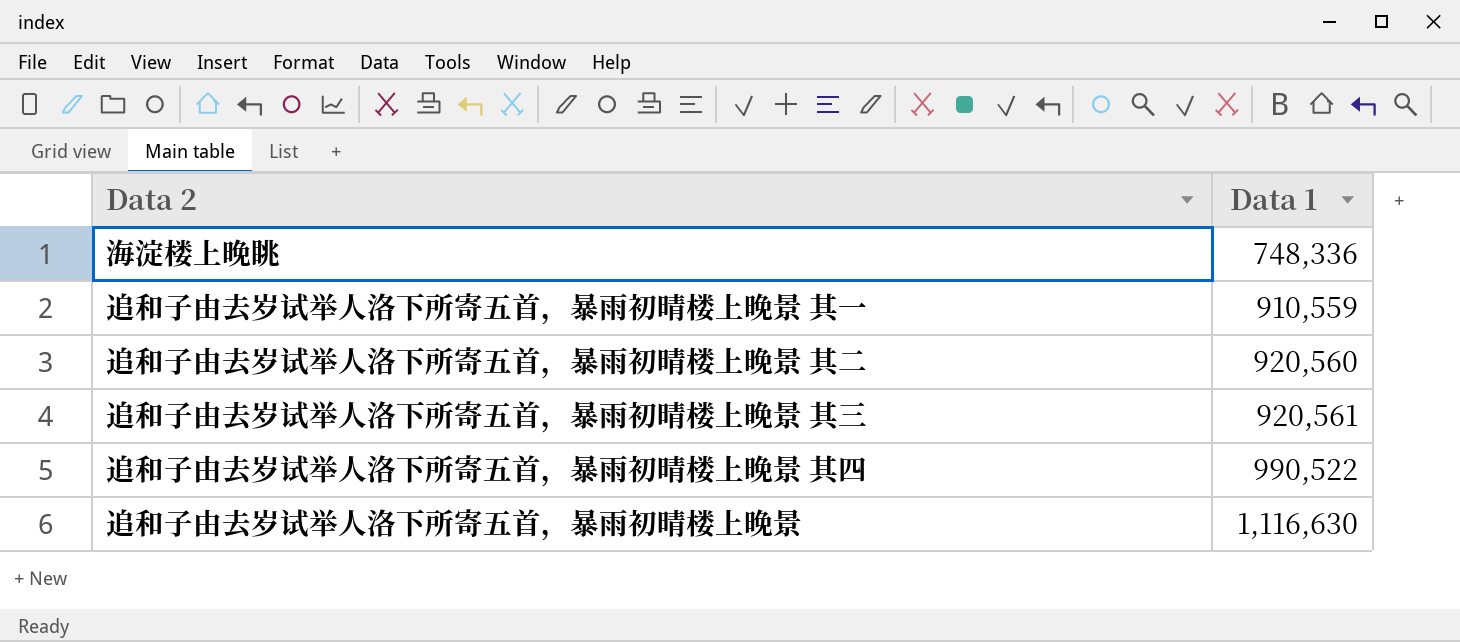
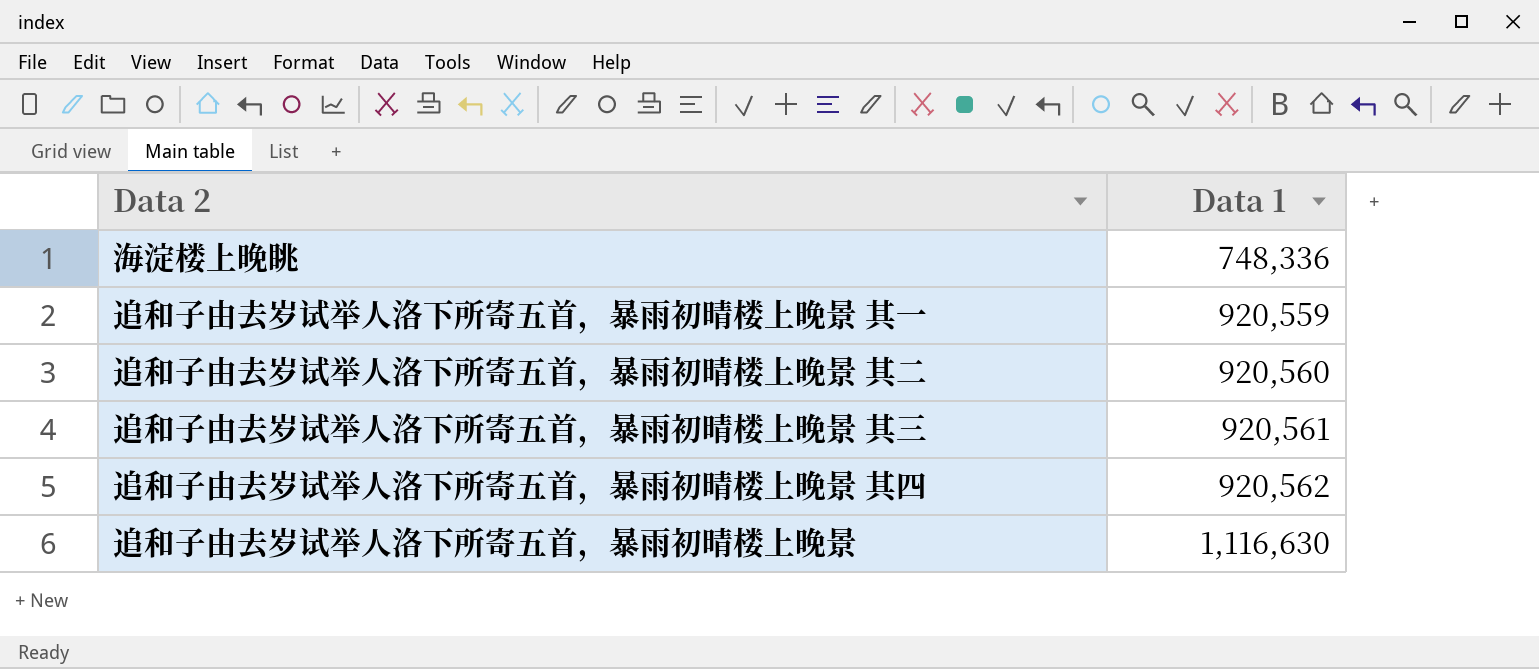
追和子由去岁试举人洛下所寄五首，暴雨初晴楼上晚景 其一 | Data 1: 910,559 -> 920,559
追和子由去岁试举人洛下所寄五首，暴雨初晴楼上晚景 其四 | Data 1: 990,522 -> 920,562

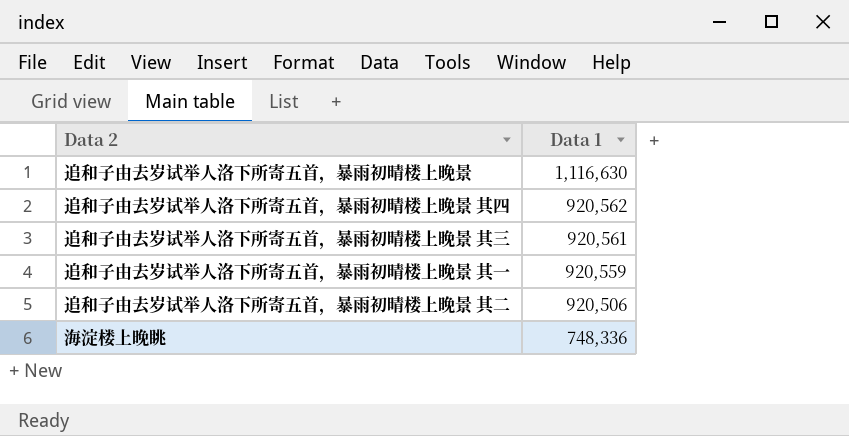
row order: Data 1 ascending -> Data 1 descending
追和子由去岁试举人洛下所寄五首，暴雨初晴楼上晚景 其二 | Data 1: 920,560 -> 920,506

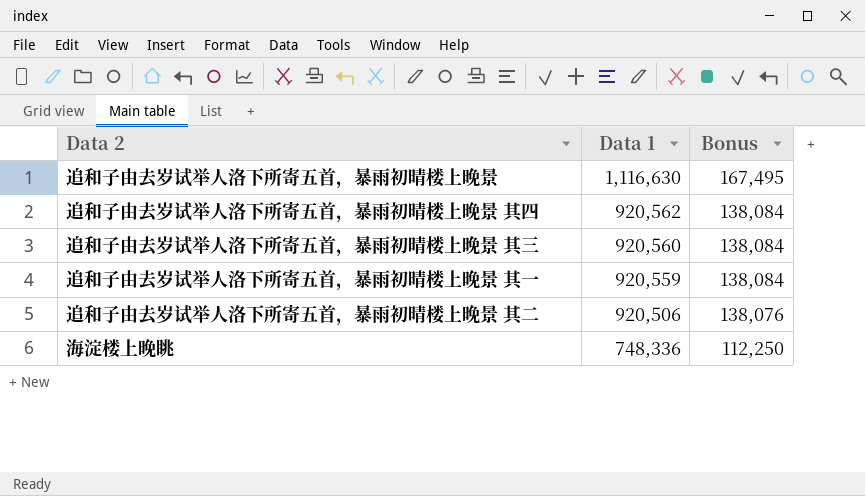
column Bonus | formula: none -> [Data 1] * 0.15
追和子由去岁试举人洛下所寄五首，暴雨初晴楼上晚景 其三 | Data 1: 920,561 -> 920,560

